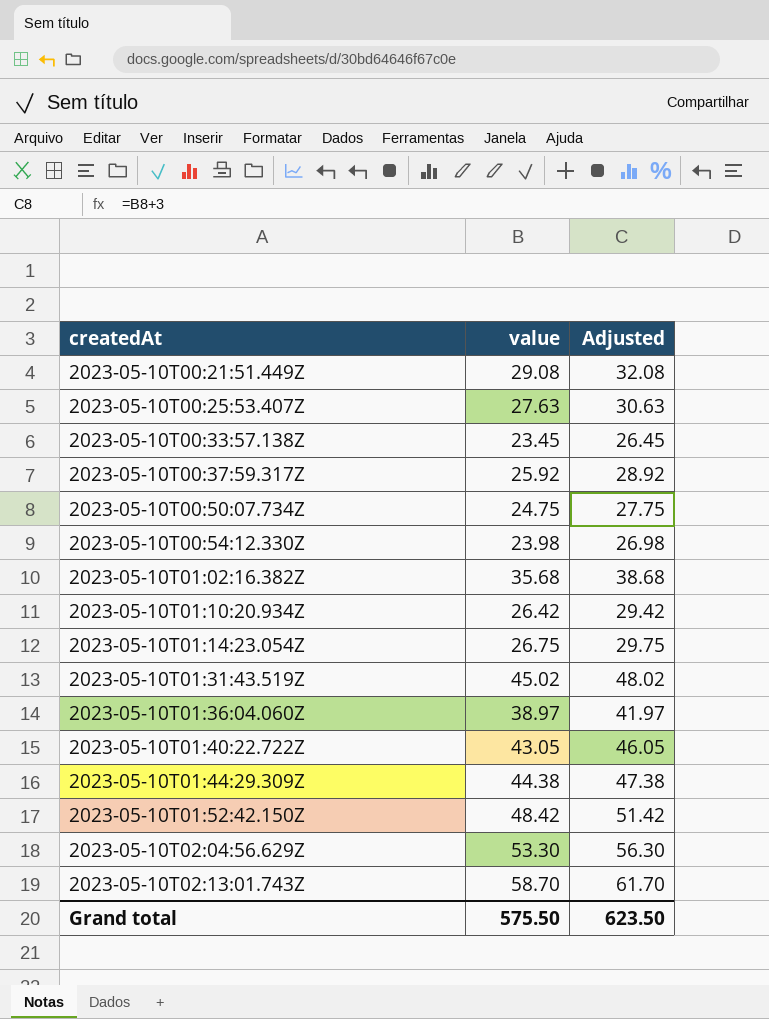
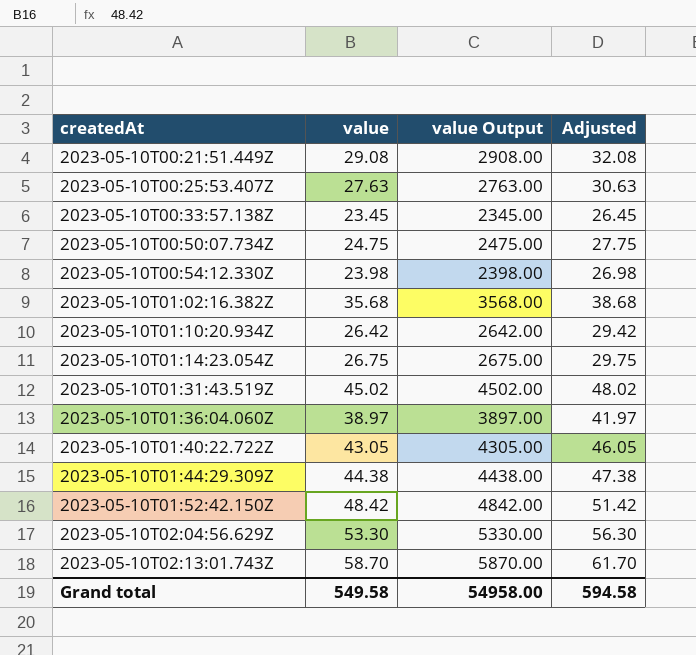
column value Output | formula: none -> [value] * 100
row 2023-05-10T00:37:59.317Z: 25.92 | 28.92 -> none
Grand total | value: 575.50 -> 549.58
Grand total | Adjusted: 623.50 -> 594.58

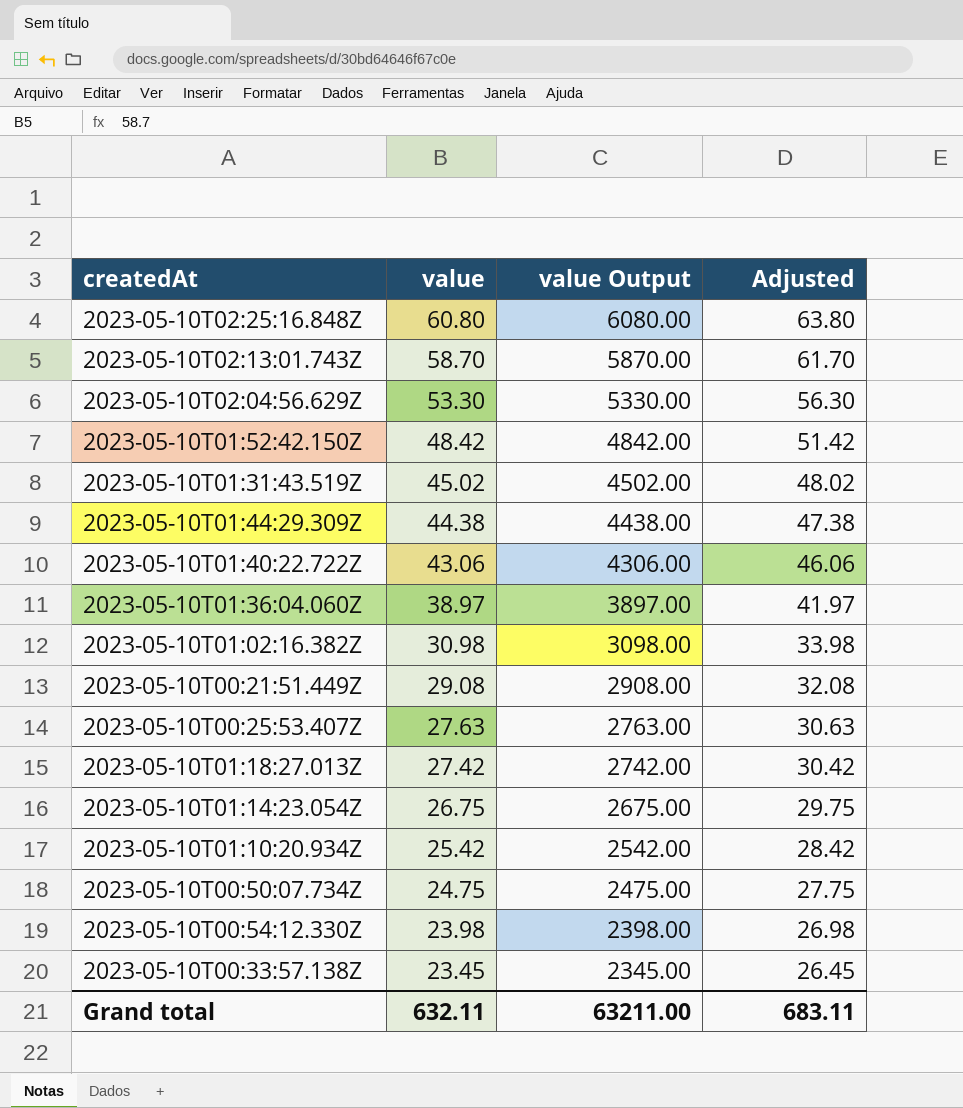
row order: createdAt ascending -> value descending
row 2023-05-10T02:25:16.848Z: none -> 60.80 | 6080.00 | 63.80
2023-05-10T01:40:22.722Z | value: 43.05 -> 43.06
2023-05-10T01:40:22.722Z | value Output: 4305.00 -> 4306.00
2023-05-10T01:40:22.722Z | Adjusted: 46.05 -> 46.06
2023-05-10T01:02:16.382Z | value: 35.68 -> 30.98
2023-05-10T01:02:16.382Z | value Output: 3568.00 -> 3098.00
2023-05-10T01:02:16.382Z | Adjusted: 38.68 -> 33.98
row 2023-05-10T01:18:27.013Z: none -> 27.42 | 2742.00 | 30.42
2023-05-10T01:10:20.934Z | value: 26.42 -> 25.42
2023-05-10T01:10:20.934Z | value Output: 2642.00 -> 2542.00
2023-05-10T01:10:20.934Z | Adjusted: 29.42 -> 28.42
Grand total | value: 549.58 -> 632.11
Grand total | value Output: 54958.00 -> 63211.00
Grand total | Adjusted: 594.58 -> 683.11

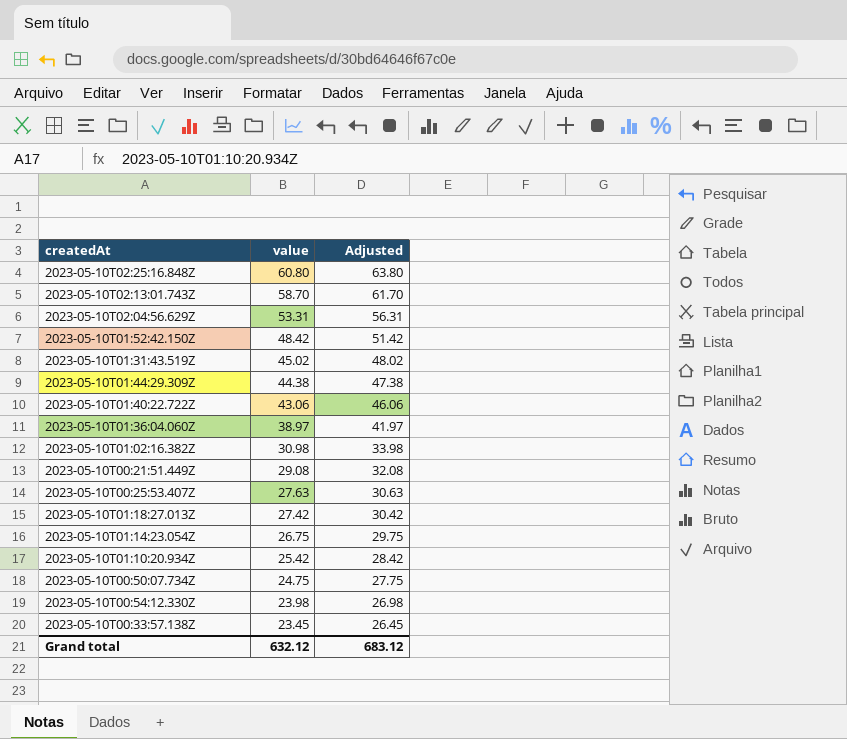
column value Output | formula: [value] * 100 -> none
2023-05-10T02:04:56.629Z | value: 53.30 -> 53.31
2023-05-10T02:04:56.629Z | Adjusted: 56.30 -> 56.31
Grand total | value: 632.11 -> 632.12
Grand total | Adjusted: 683.11 -> 683.12

